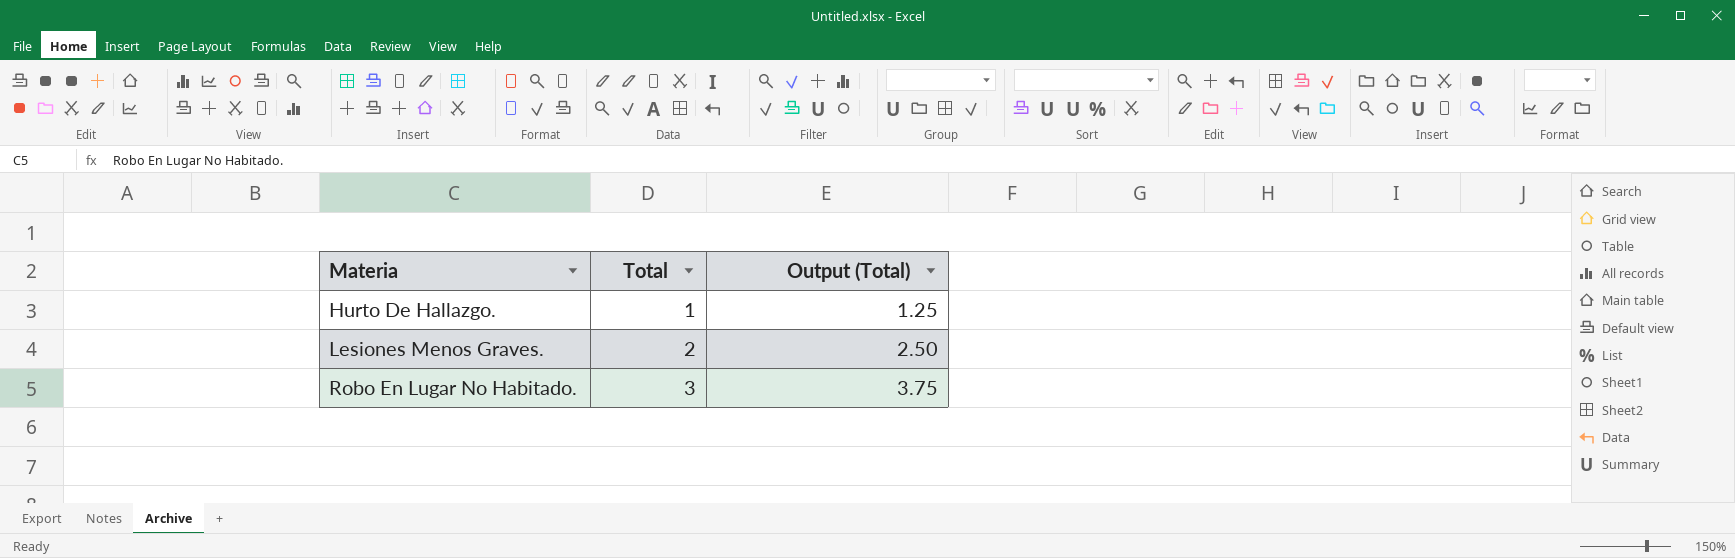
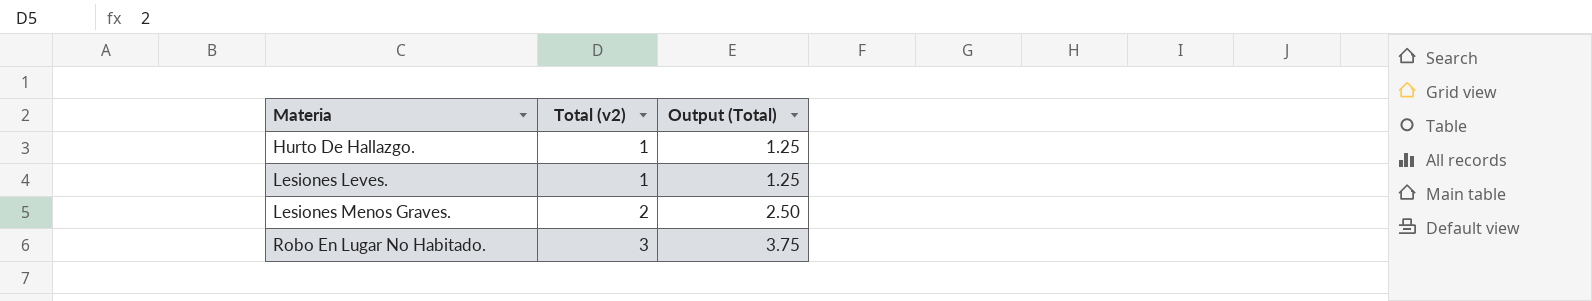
column name: Total -> Total (v2)
row Lesiones Leves.: none -> 1 | 1.25

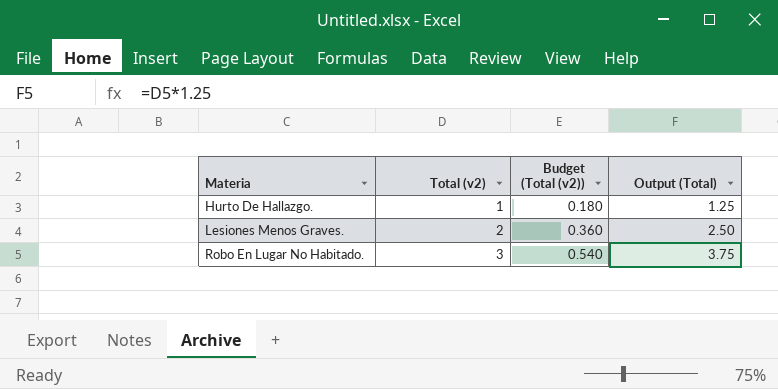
column Budget (Total (v2)) | formula: none -> [Total (v2)] * 0.18
row Lesiones Leves.: 1 | 1.25 -> none

